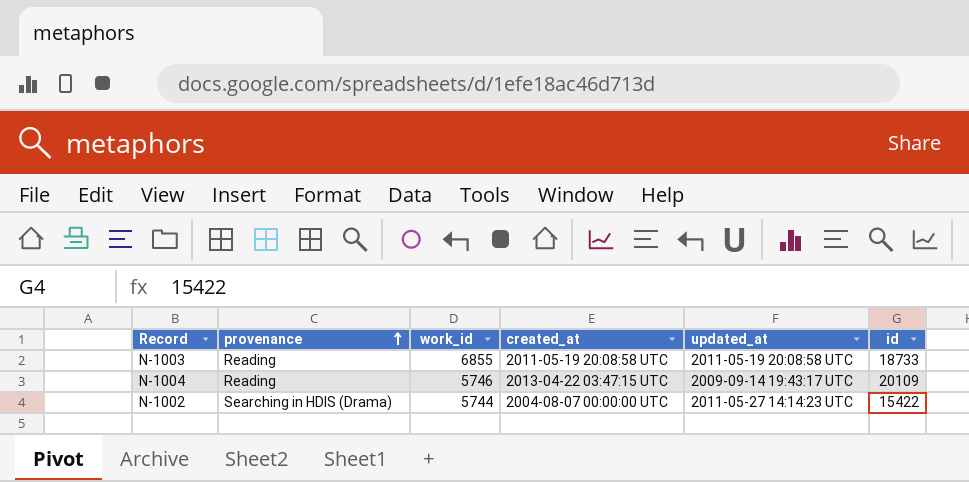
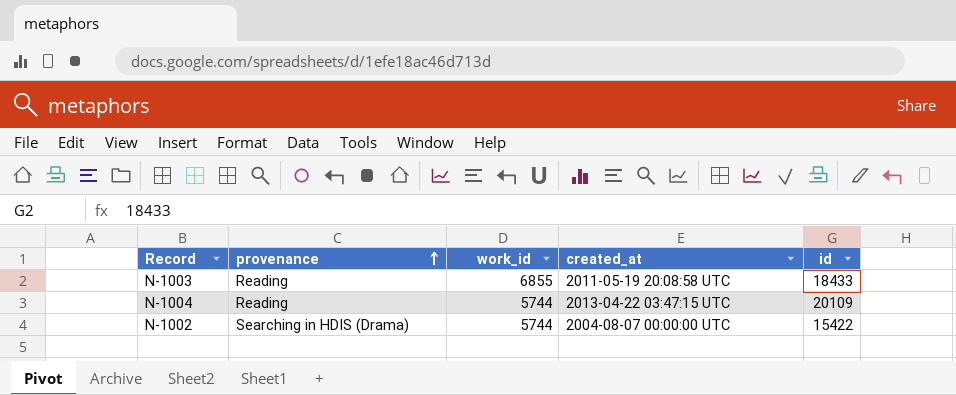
column updated_at | position: 5 -> none
N-1003 | id: 18733 -> 18433
N-1004 | work_id: 5746 -> 5744

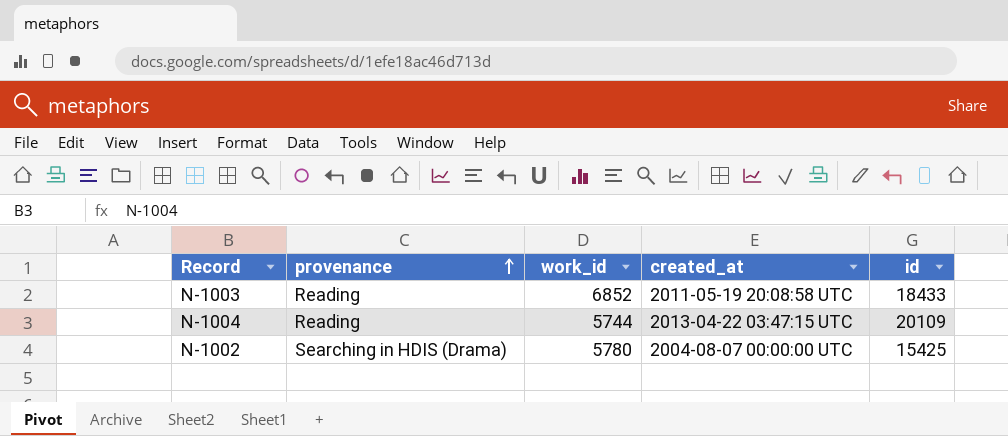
N-1003 | work_id: 6855 -> 6852
N-1002 | work_id: 5744 -> 5780
N-1002 | id: 15422 -> 15425

